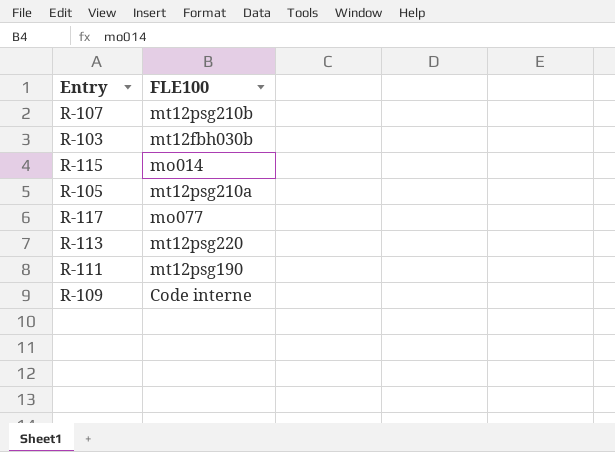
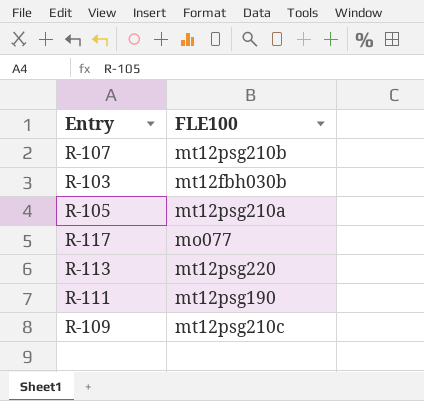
row R-115: mo014 -> none
R-109 | FLE100: Code interne -> mt12psg210c

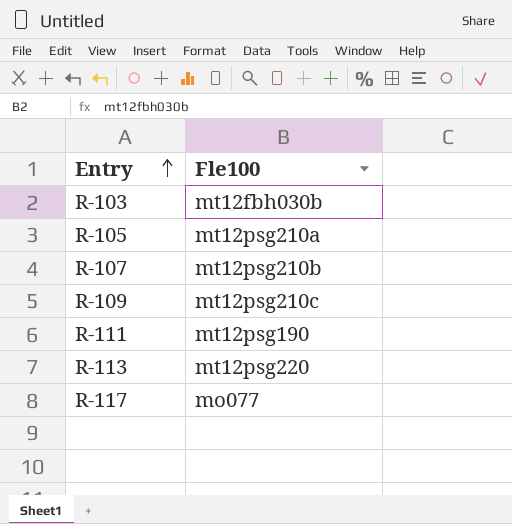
row order: none -> Entry ascending
column name: FLE100 -> Fle100

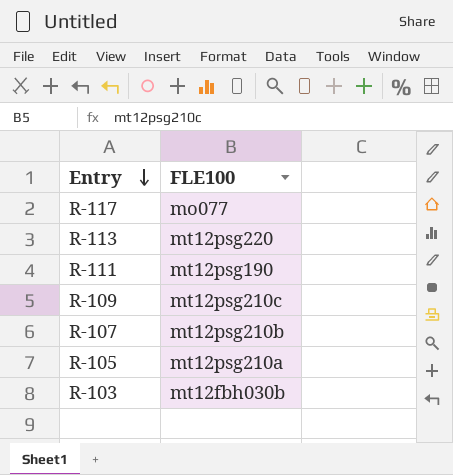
row order: Entry ascending -> Entry descending
column name: Fle100 -> FLE100

